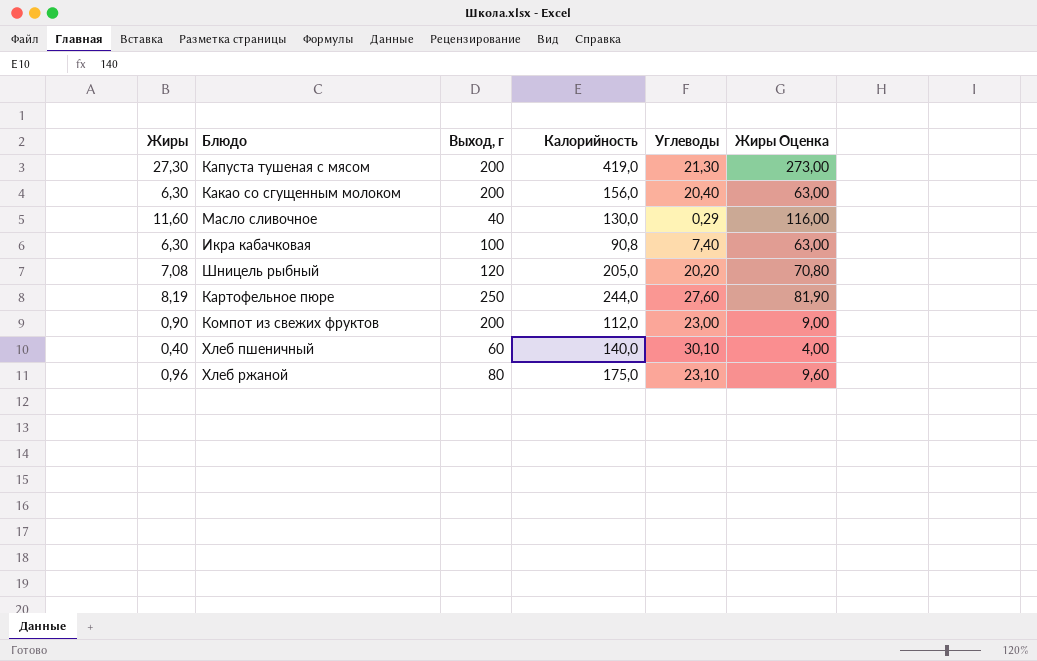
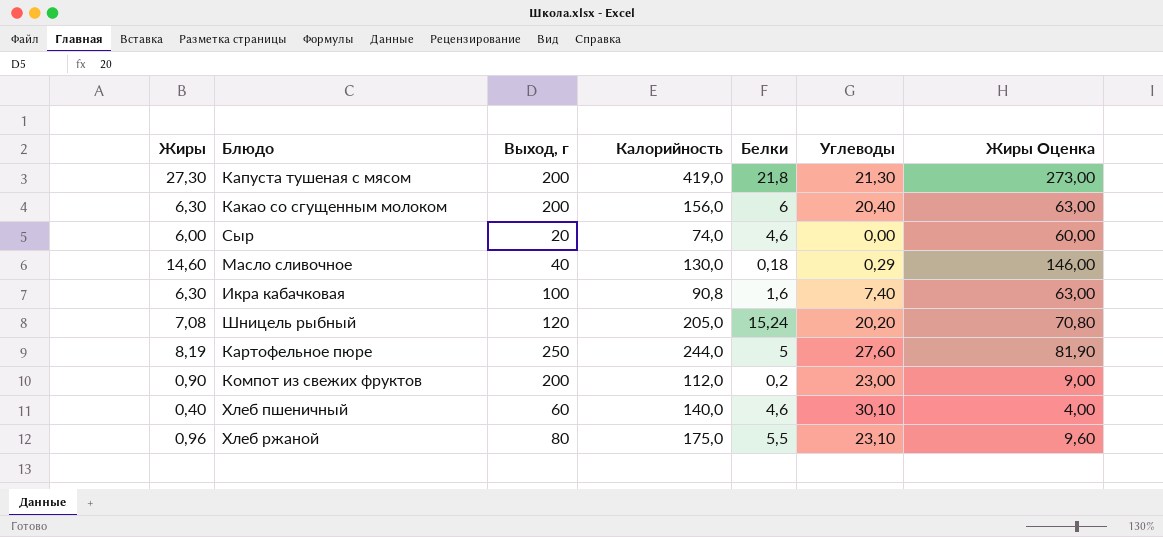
column Белки | position: none -> 5
row Сыр: none -> 6,00 | 20 | 74,0 | 4,6 | 0,00 | 60,00
Масло сливочное | Жиры: 11,60 -> 14,60
Масло сливочное | Жиры Оценка: 116,00 -> 146,00

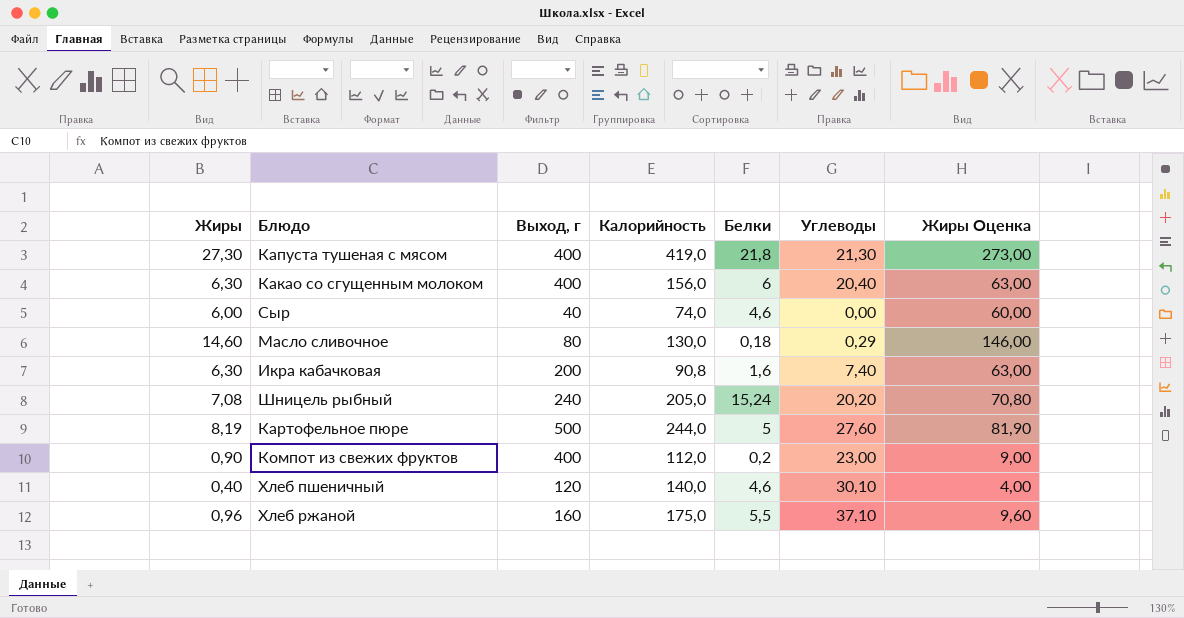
Капуста тушеная с мясом | Выход, г: 200 -> 400
Какао со сгущенным молоком | Выход, г: 200 -> 400
Сыр | Выход, г: 20 -> 40
Масло сливочное | Выход, г: 40 -> 80
Икра кабачковая | Выход, г: 100 -> 200
Шницель рыбный | Выход, г: 120 -> 240
Картофельное пюре | Выход, г: 250 -> 500
Компот из свежих фруктов | Выход, г: 200 -> 400
Хлеб пшеничный | Выход, г: 60 -> 120
Хлеб ржаной | Выход, г: 80 -> 160
Хлеб ржаной | Углеводы: 23,10 -> 37,10

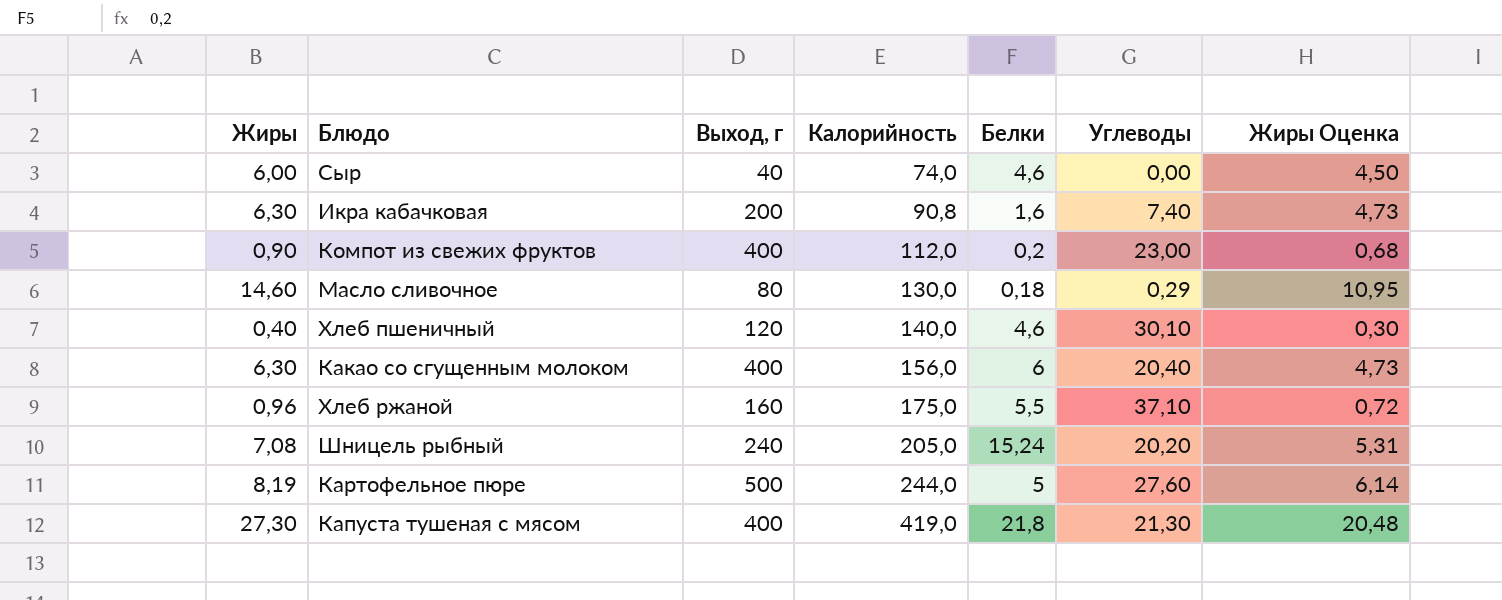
row order: none -> Калорийность ascending
column Жиры Оценка | formula: [Жиры] * 10 -> [Жиры] * 0,75

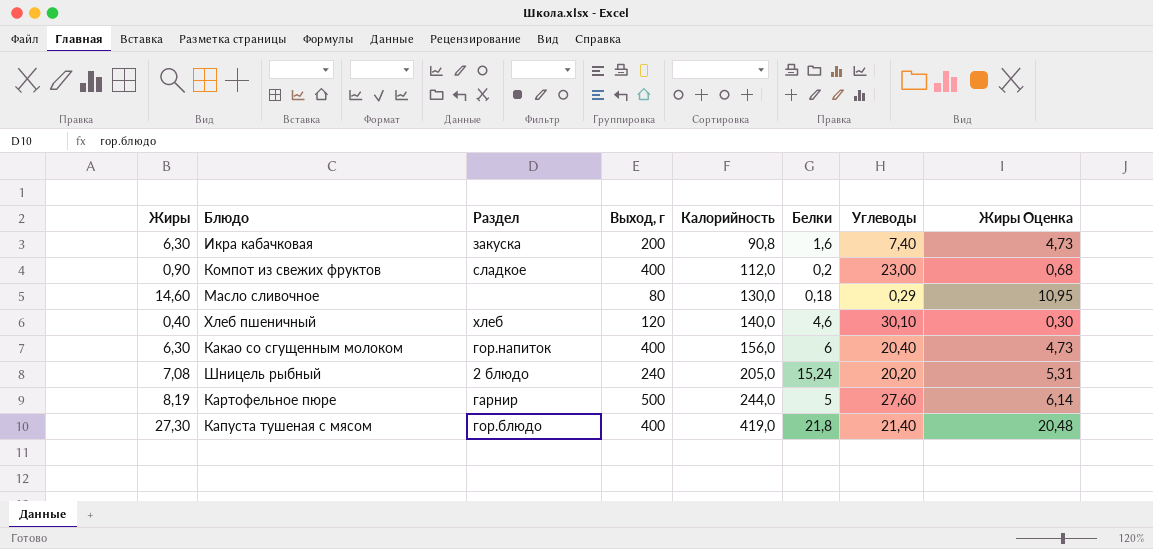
column Раздел | position: none -> 3
row Сыр: 6,00 | 40 | 74,0 | 4,6 | 0,00 | 4,50 -> none
row Хлеб ржаной: 0,96 | 160 | 175,0 | 5,5 | 37,10 | 0,72 -> none
Капуста тушеная с мясом | Углеводы: 21,30 -> 21,40

